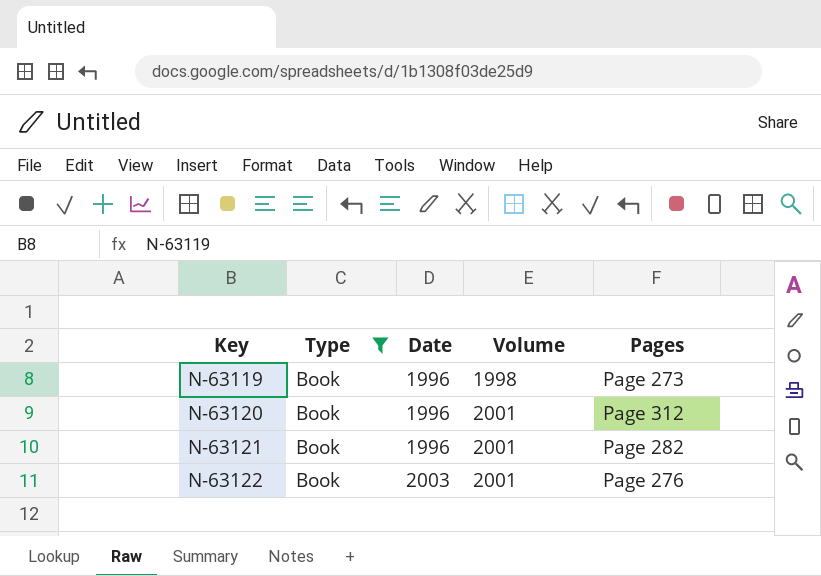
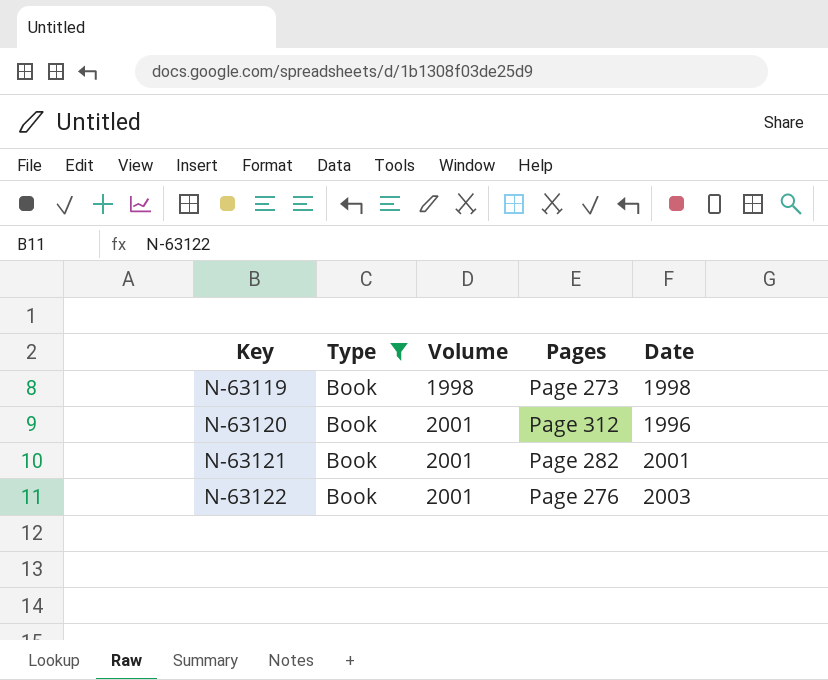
column Date | position: 3 -> 5
N-63119 | Date: 1996 -> 1998
N-63121 | Date: 1996 -> 2001

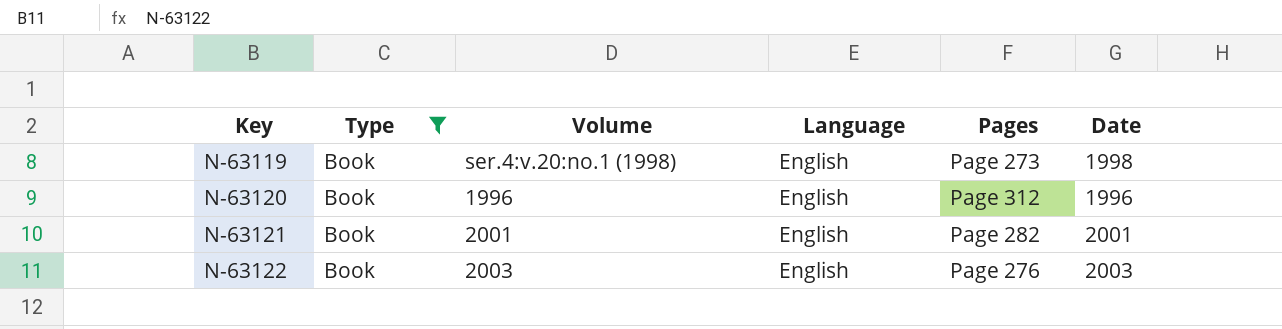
column Language | position: none -> 4
N-63119 | Volume: 1998 -> ser.4:v.20:no.1 (1998)
N-63120 | Volume: 2001 -> 1996
N-63122 | Volume: 2001 -> 2003

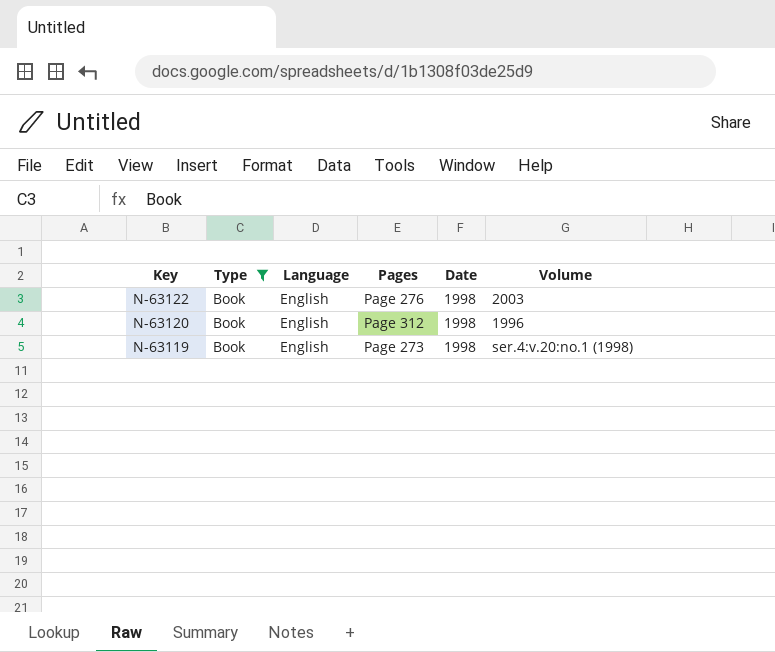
row order: Key ascending -> Key descending
column Volume | position: 3 -> 6
row N-63121: Book | 2001 | English | Page 282 | 2001 -> none
N-63122 | Date: 2003 -> 1998
N-63120 | Date: 1996 -> 1998

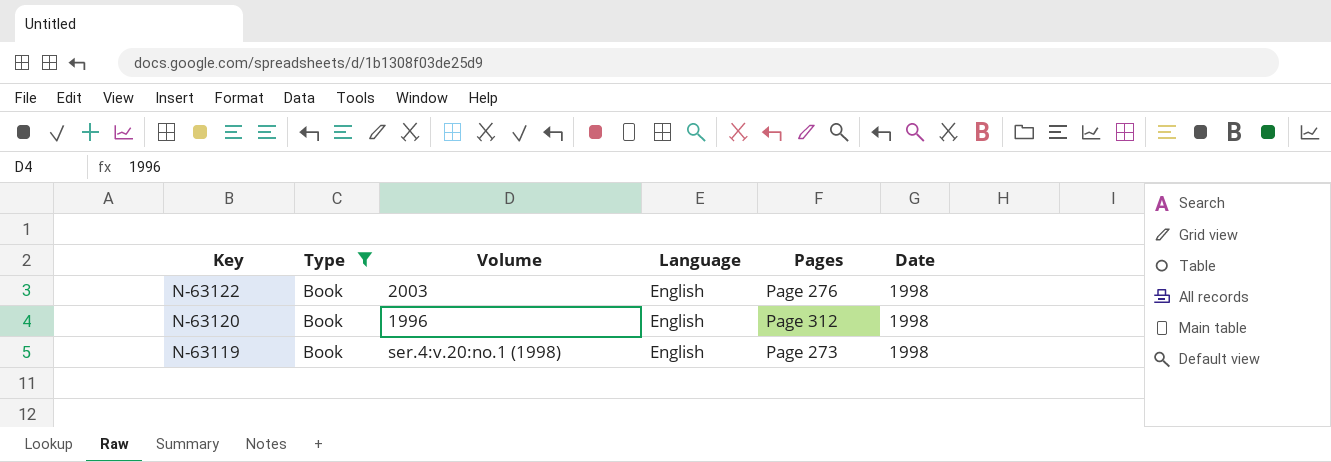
column Volume | position: 6 -> 3

